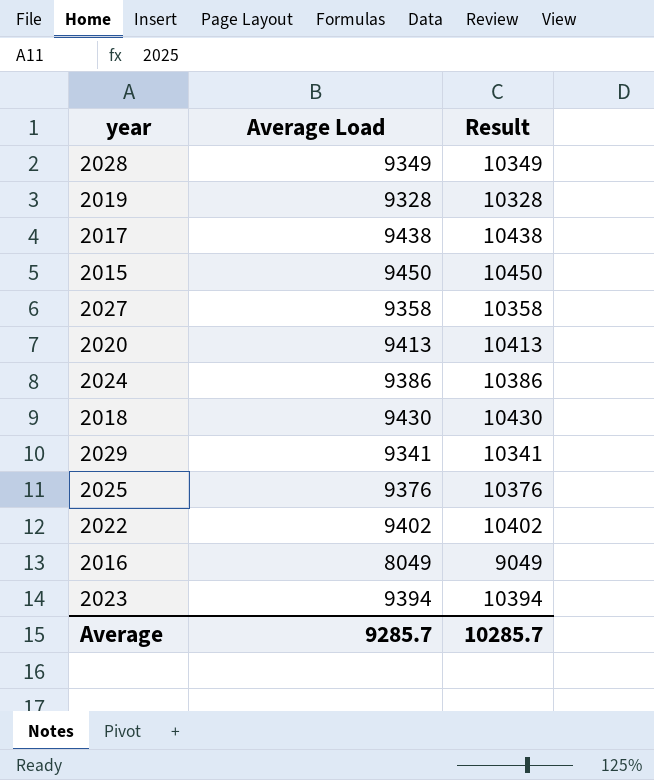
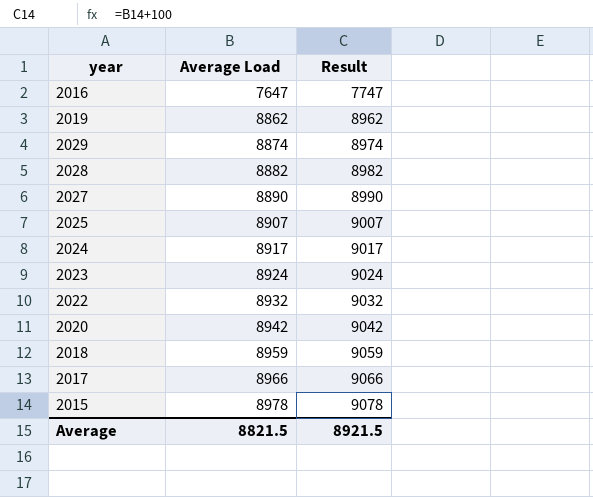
row order: none -> Average Load ascending
column Result | formula: [Average Load] + 1000 -> [Average Load] + 100
2016 | Average Load: 8049 -> 7647
2019 | Average Load: 9328 -> 8862
2029 | Average Load: 9341 -> 8874
2028 | Average Load: 9349 -> 8882
2027 | Average Load: 9358 -> 8890
2025 | Average Load: 9376 -> 8907
2024 | Average Load: 9386 -> 8917
2023 | Average Load: 9394 -> 8924
2022 | Average Load: 9402 -> 8932
2020 | Average Load: 9413 -> 8942
2018 | Average Load: 9430 -> 8959
2017 | Average Load: 9438 -> 8966
2015 | Average Load: 9450 -> 8978
Average | Average Load: 9285.7 -> 8821.5
Average | Result: 10285.7 -> 8921.5

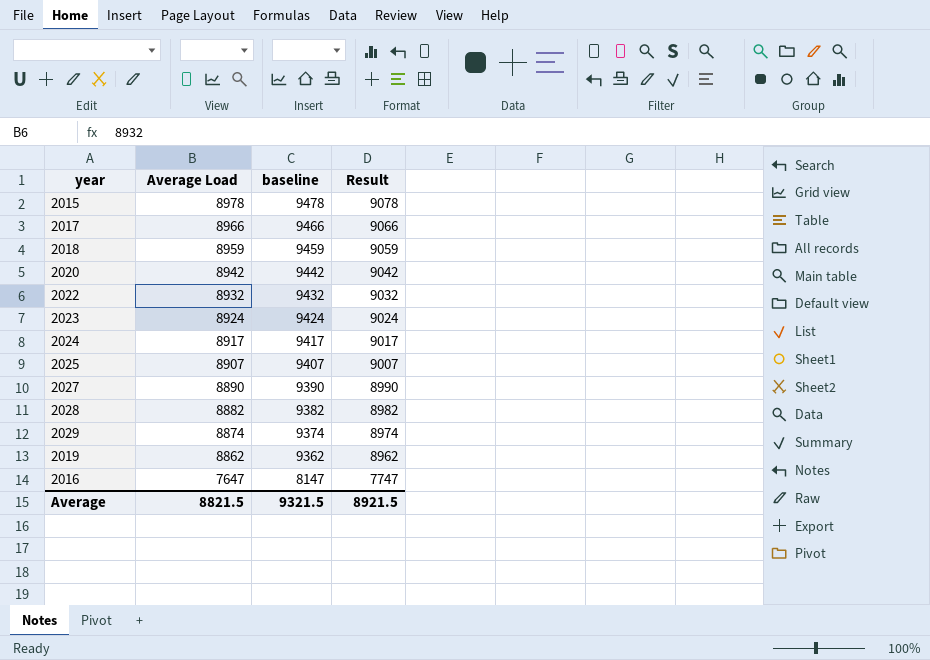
row order: Average Load ascending -> Average Load descending
column baseline | formula: none -> [Average Load] + 500

